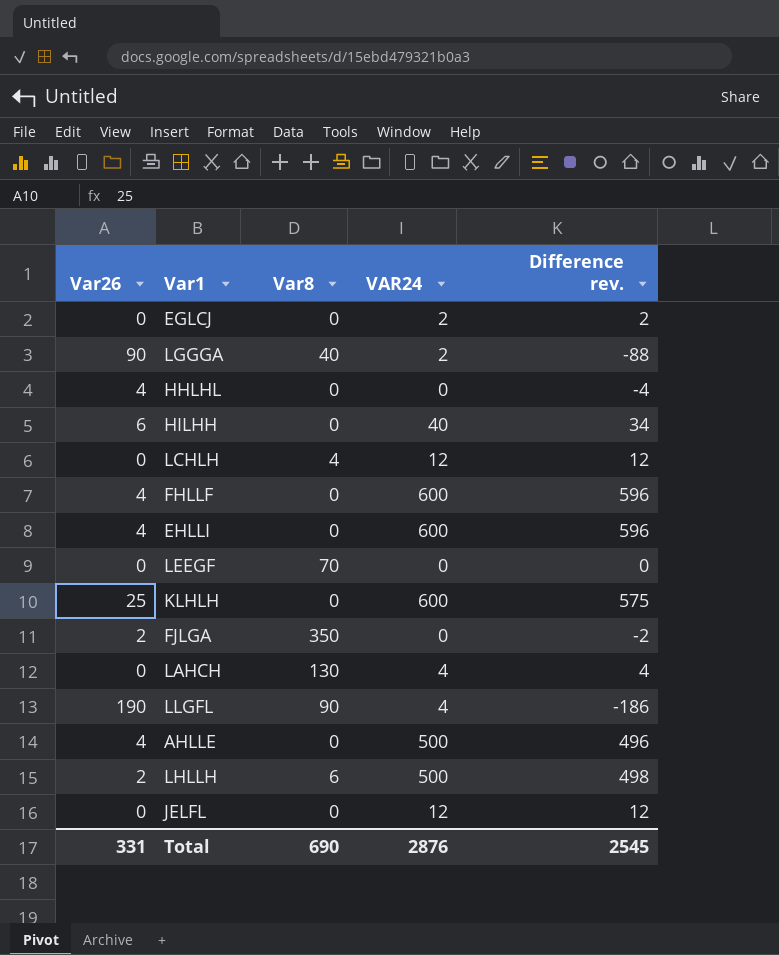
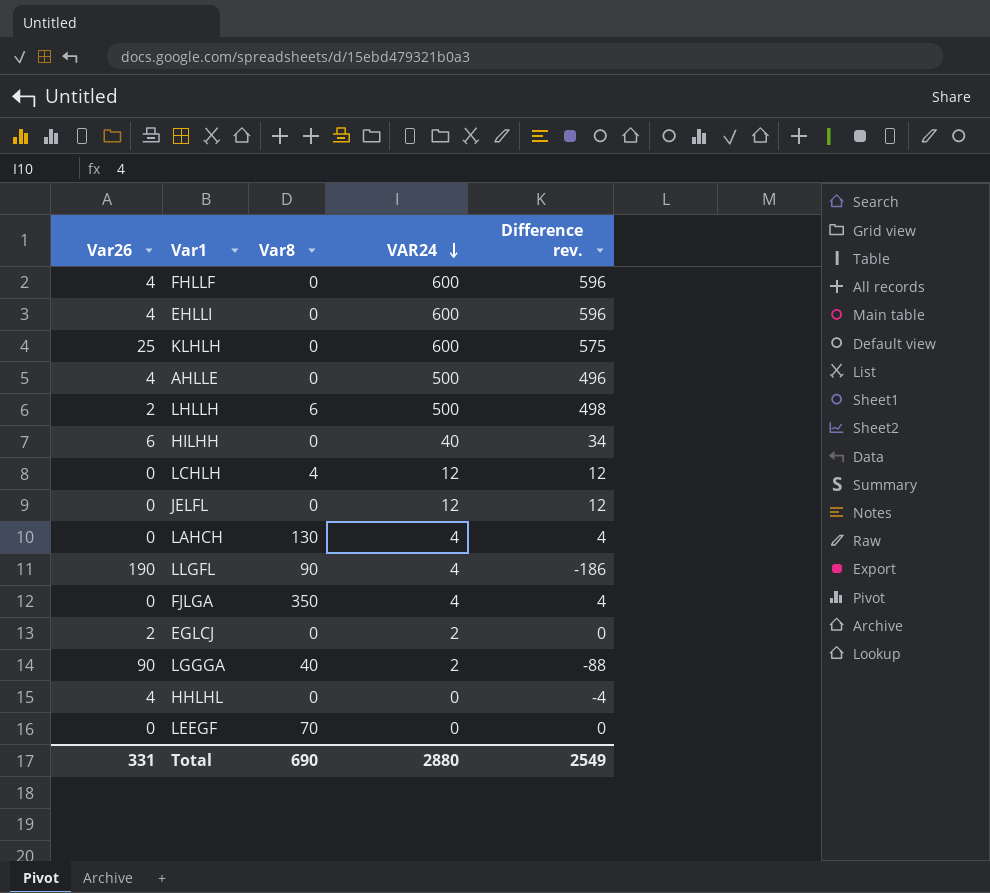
row order: none -> VAR24 descending
FJLGA | Var26: 2 -> 0
FJLGA | VAR24: 0 -> 4
FJLGA | Difference rev.: -2 -> 4
EGLCJ | Var26: 0 -> 2
EGLCJ | Difference rev.: 2 -> 0
Total | VAR24: 2876 -> 2880
Total | Difference rev.: 2545 -> 2549

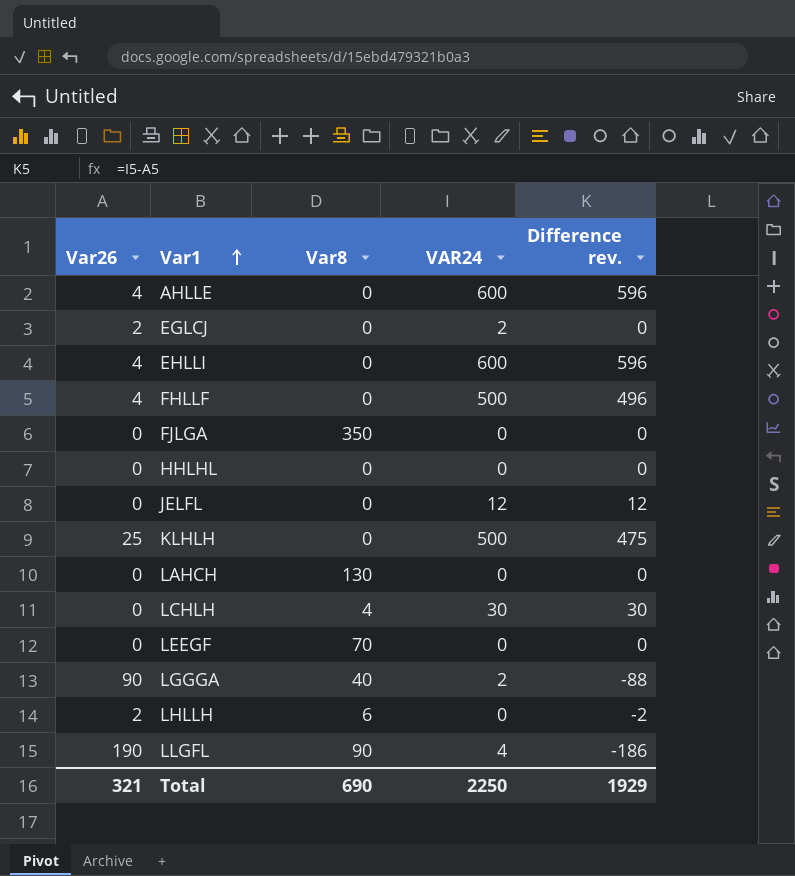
row order: VAR24 descending -> Var1 ascending
row HILHH: 6 | 0 | 40 | 34 -> none
AHLLE | VAR24: 500 -> 600
AHLLE | Difference rev.: 496 -> 596
FHLLF | VAR24: 600 -> 500
FHLLF | Difference rev.: 596 -> 496
FJLGA | VAR24: 4 -> 0
FJLGA | Difference rev.: 4 -> 0
HHLHL | Var26: 4 -> 0
HHLHL | Difference rev.: -4 -> 0
KLHLH | VAR24: 600 -> 500
KLHLH | Difference rev.: 575 -> 475
LAHCH | VAR24: 4 -> 0
LAHCH | Difference rev.: 4 -> 0
LCHLH | VAR24: 12 -> 30
LCHLH | Difference rev.: 12 -> 30
LHLLH | VAR24: 500 -> 0
LHLLH | Difference rev.: 498 -> -2
Total | Var26: 331 -> 321
Total | VAR24: 2880 -> 2250
Total | Difference rev.: 2549 -> 1929

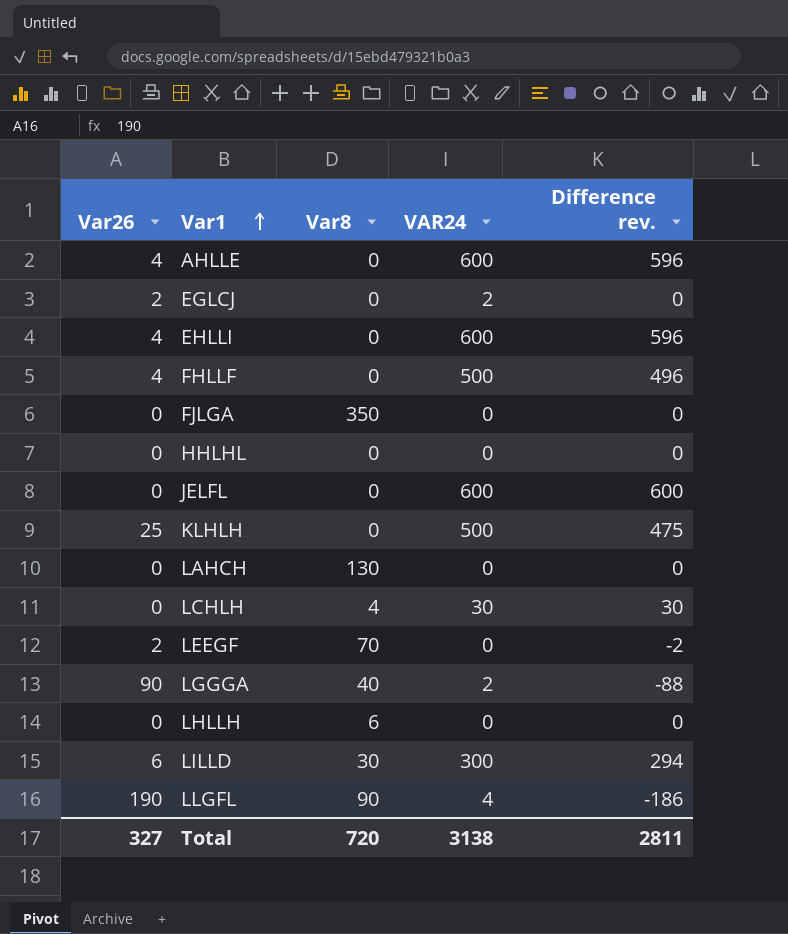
JELFL | VAR24: 12 -> 600
JELFL | Difference rev.: 12 -> 600
LEEGF | Var26: 0 -> 2
LEEGF | Difference rev.: 0 -> -2
LHLLH | Var26: 2 -> 0
LHLLH | Difference rev.: -2 -> 0
row LILLD: none -> 6 | 30 | 300 | 294
Total | Var26: 321 -> 327
Total | Var8: 690 -> 720
Total | VAR24: 2250 -> 3138
Total | Difference rev.: 1929 -> 2811

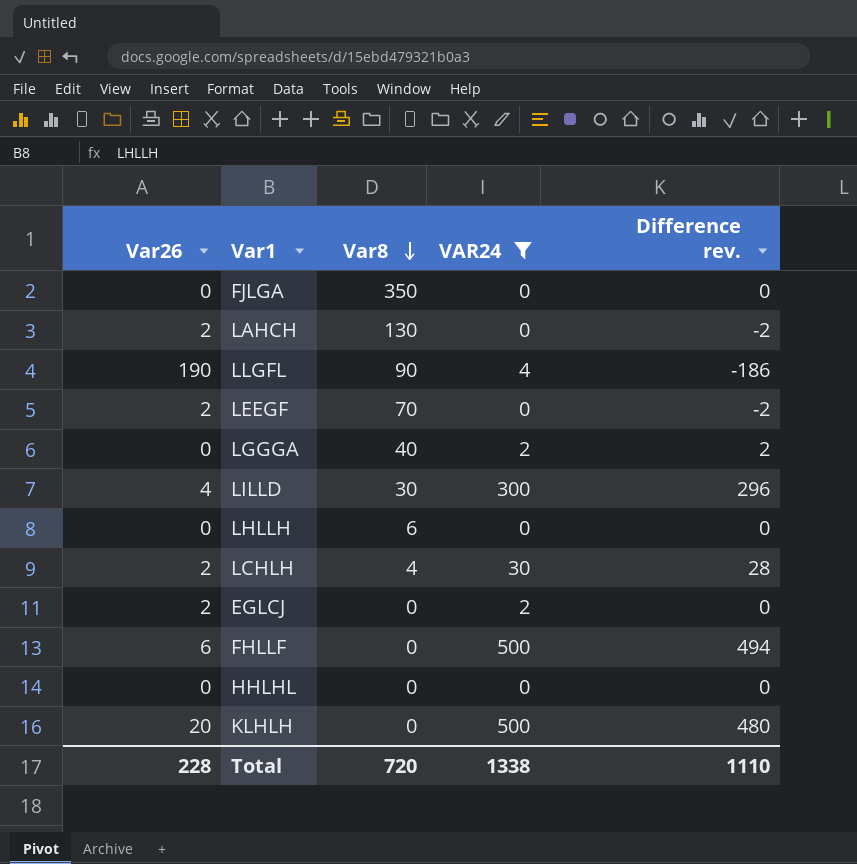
filter: none -> VAR24 != 600
row order: Var1 ascending -> Var8 descending
LAHCH | Var26: 0 -> 2
LAHCH | Difference rev.: 0 -> -2
LGGGA | Var26: 90 -> 0
LGGGA | Difference rev.: -88 -> 2
LILLD | Var26: 6 -> 4
LILLD | Difference rev.: 294 -> 296
LCHLH | Var26: 0 -> 2
LCHLH | Difference rev.: 30 -> 28
FHLLF | Var26: 4 -> 6
FHLLF | Difference rev.: 496 -> 494
KLHLH | Var26: 25 -> 20
KLHLH | Difference rev.: 475 -> 480
Total | Var26: 327 -> 228
Total | VAR24: 3138 -> 1338
Total | Difference rev.: 2811 -> 1110

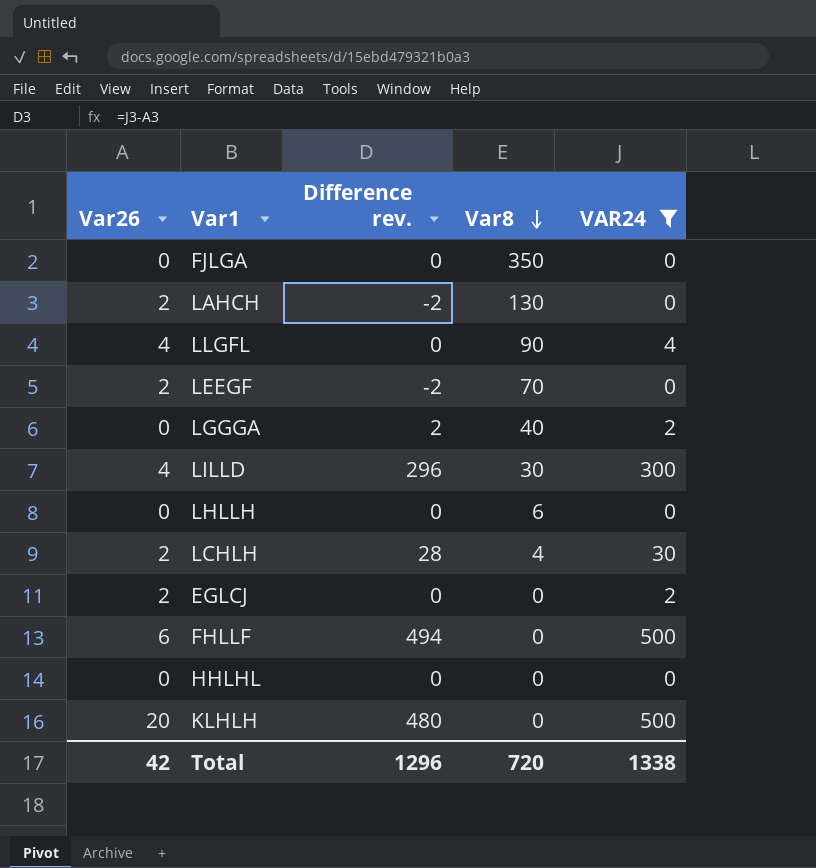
column Difference rev. | position: 5 -> 3
LLGFL | Var26: 190 -> 4
LLGFL | Difference rev.: -186 -> 0
Total | Var26: 228 -> 42
Total | Difference rev.: 1110 -> 1296

